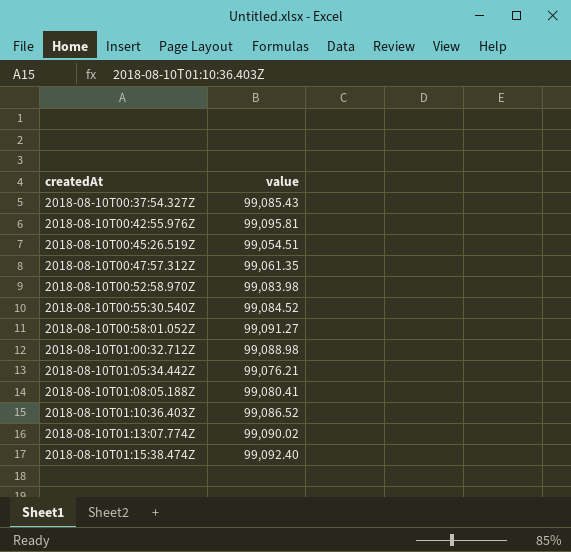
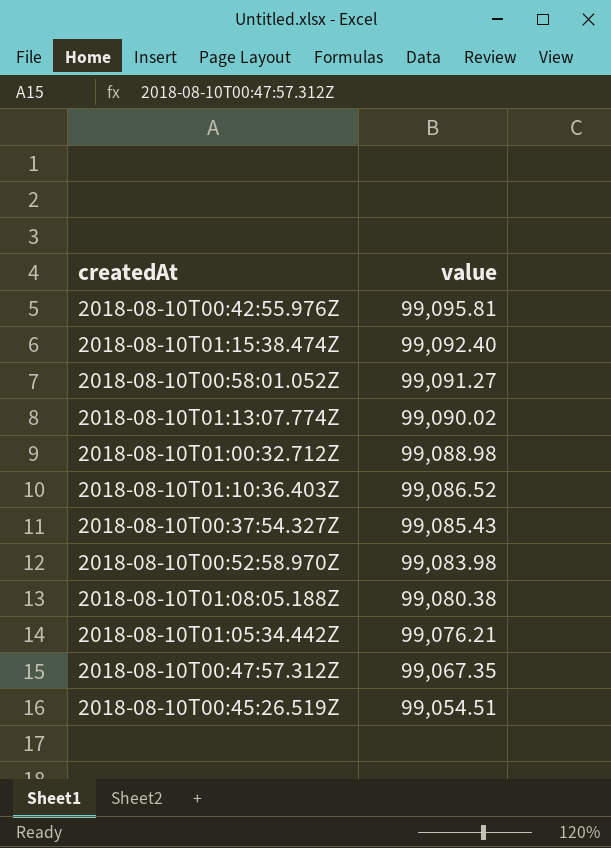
row order: createdAt ascending -> value descending
row 2018-08-10T00:55:30.540Z: 99,084.52 -> none
2018-08-10T01:08:05.188Z | value: 99,080.41 -> 99,080.38
2018-08-10T00:47:57.312Z | value: 99,061.35 -> 99,067.35

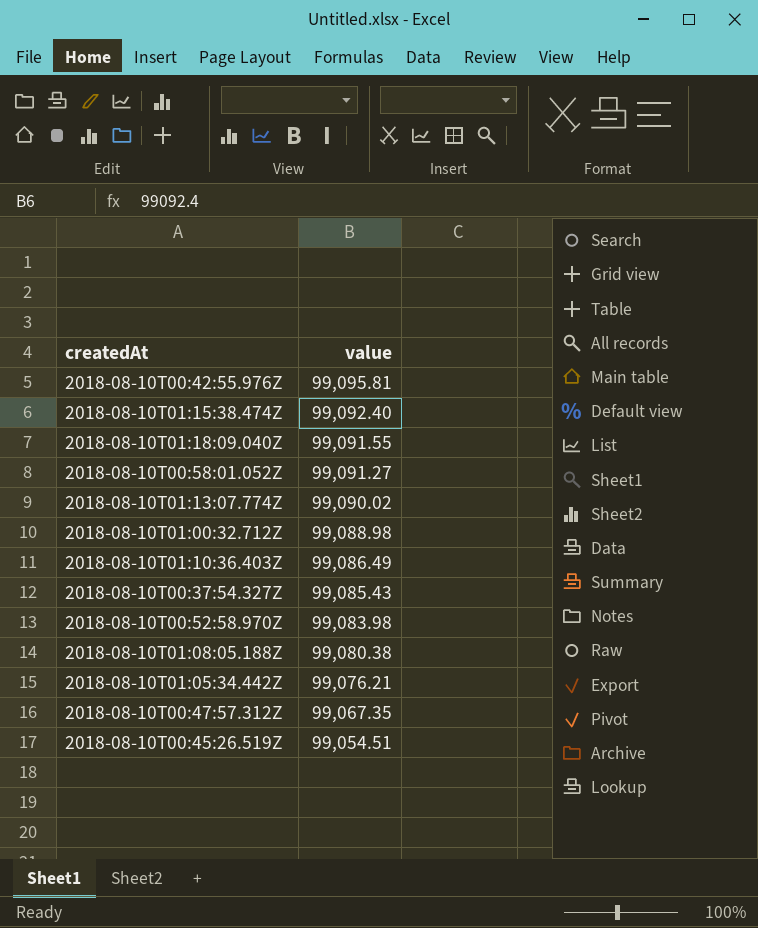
row 2018-08-10T01:18:09.040Z: none -> 99,091.55
2018-08-10T01:10:36.403Z | value: 99,086.52 -> 99,086.49

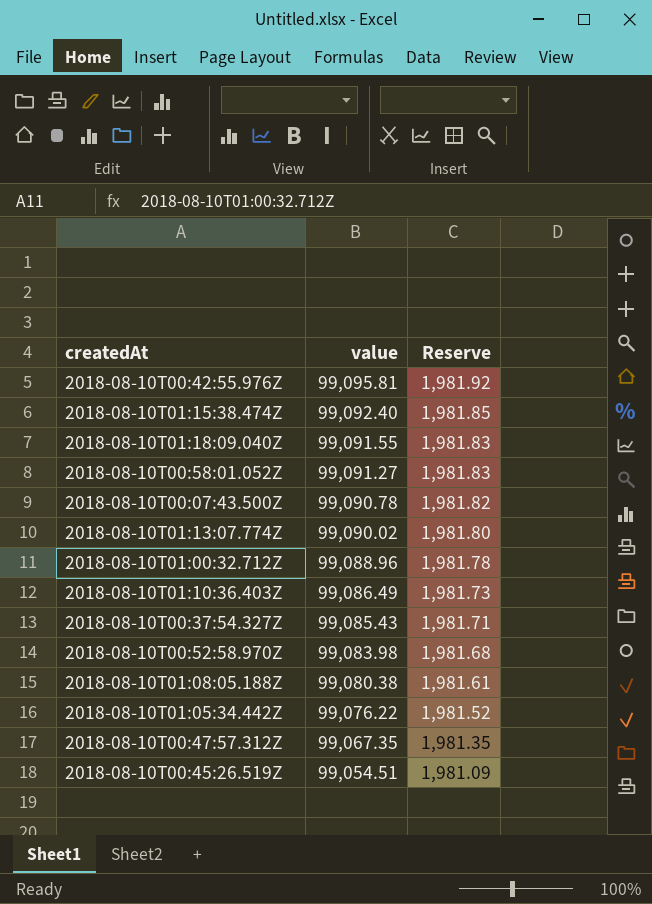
column Reserve | formula: none -> [value] * 0.02
row 2018-08-10T00:07:43.500Z: none -> 99,090.78 | 1,981.82
2018-08-10T01:00:32.712Z | value: 99,088.98 -> 99,088.96
2018-08-10T01:05:34.442Z | value: 99,076.21 -> 99,076.22

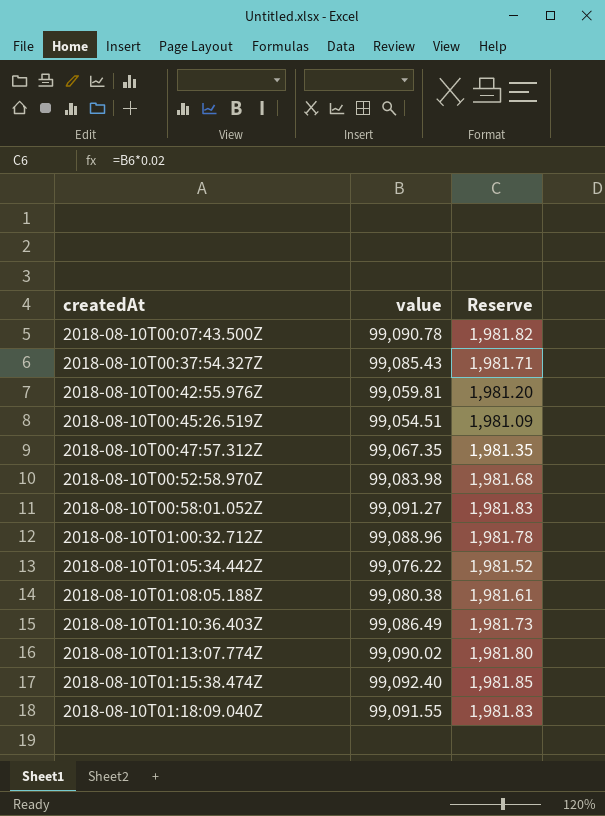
row order: value descending -> createdAt ascending
2018-08-10T00:42:55.976Z | value: 99,095.81 -> 99,059.81
2018-08-10T00:42:55.976Z | Reserve: 1,981.92 -> 1,981.20

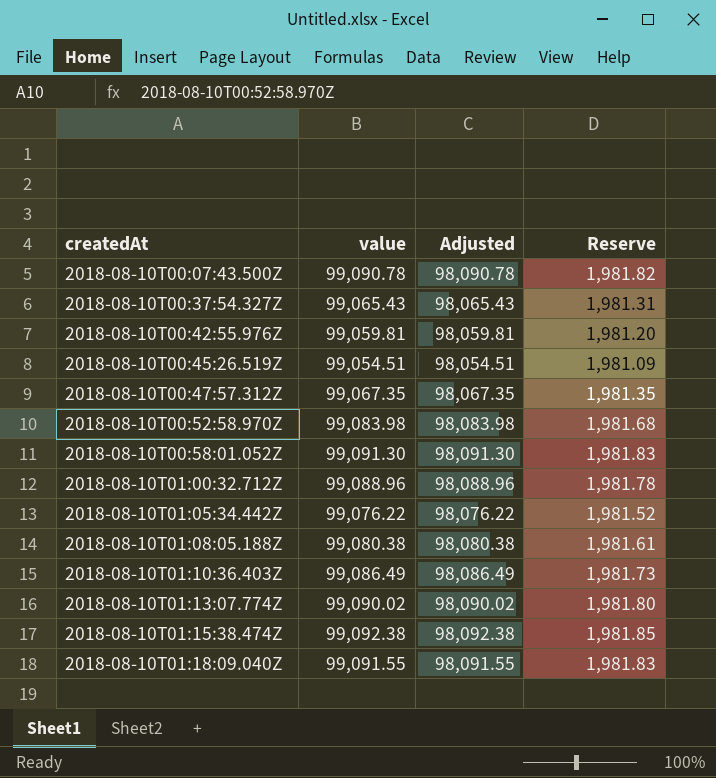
column Adjusted | formula: none -> [value] - 1000
2018-08-10T00:37:54.327Z | value: 99,085.43 -> 99,065.43
2018-08-10T00:37:54.327Z | Reserve: 1,981.71 -> 1,981.31
2018-08-10T00:58:01.052Z | value: 99,091.27 -> 99,091.30
2018-08-10T01:15:38.474Z | value: 99,092.40 -> 99,092.38

